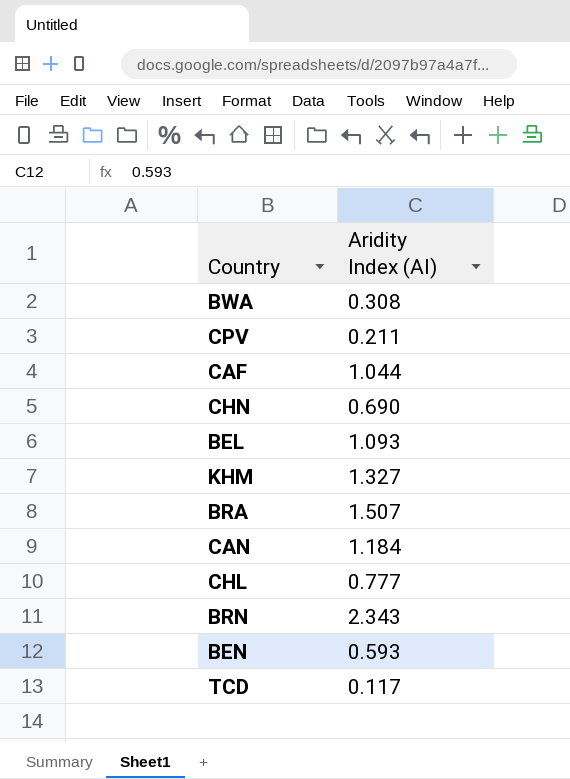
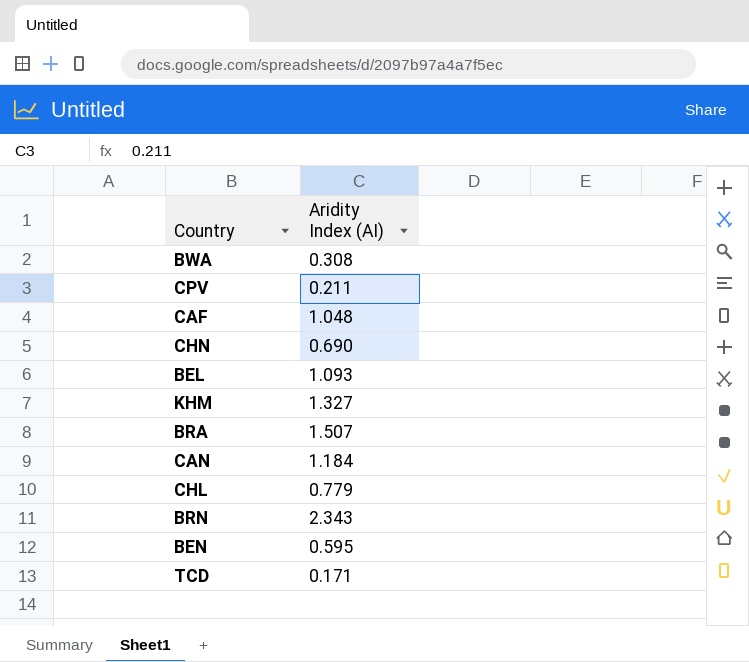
CAF | Aridity Index (AI): 1.044 -> 1.048
CHL | Aridity Index (AI): 0.777 -> 0.779
BEN | Aridity Index (AI): 0.593 -> 0.595
TCD | Aridity Index (AI): 0.117 -> 0.171

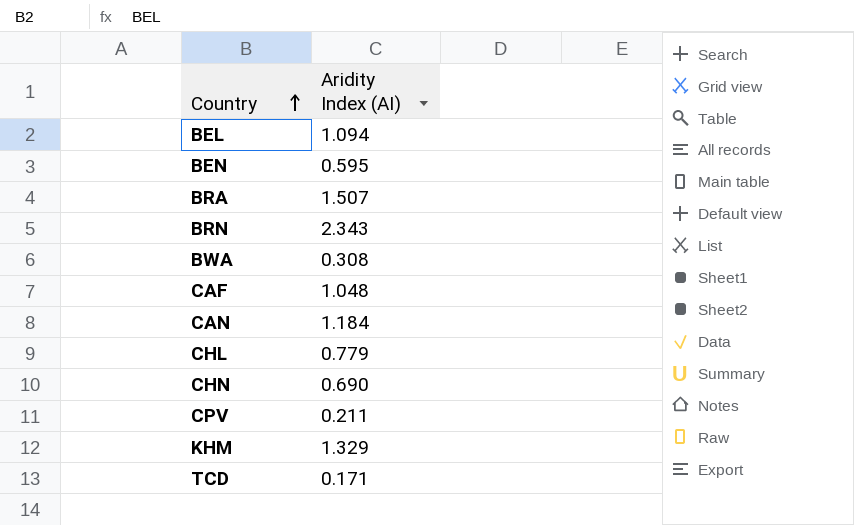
row order: none -> Country ascending
BEL | Aridity Index (AI): 1.093 -> 1.094
KHM | Aridity Index (AI): 1.327 -> 1.329

